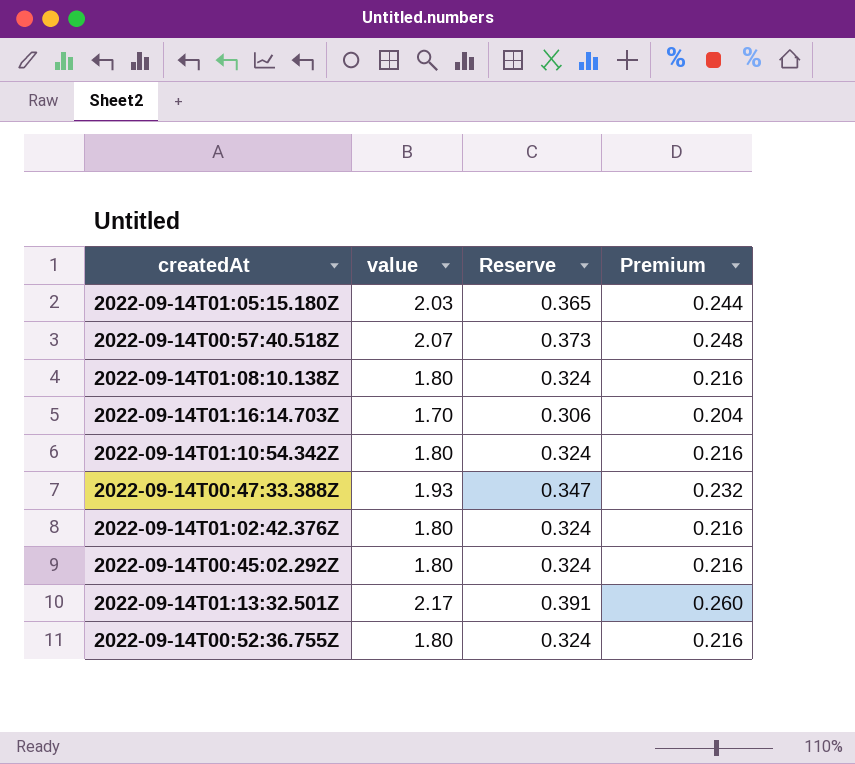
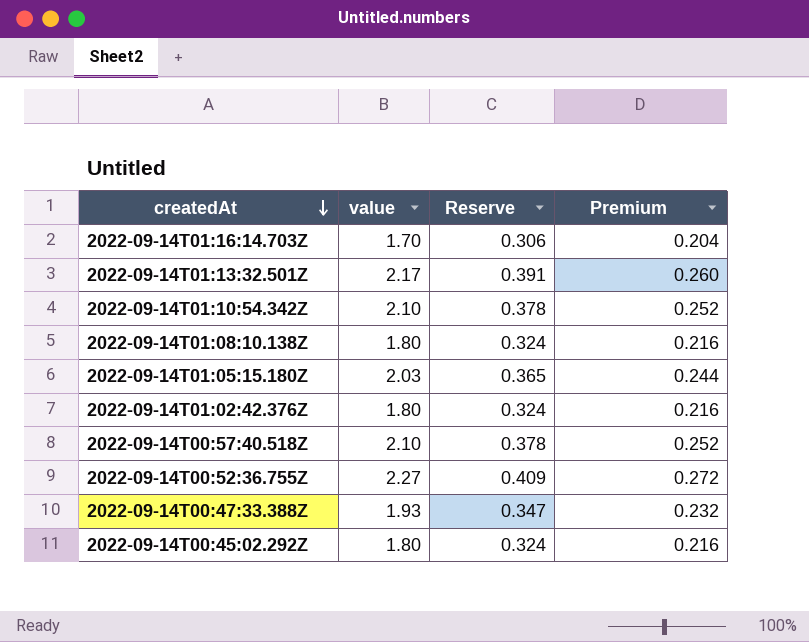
row order: none -> createdAt descending
2022-09-14T01:10:54.342Z | value: 1.80 -> 2.10
2022-09-14T01:10:54.342Z | Reserve: 0.324 -> 0.378
2022-09-14T01:10:54.342Z | Premium: 0.216 -> 0.252
2022-09-14T00:57:40.518Z | value: 2.07 -> 2.10
2022-09-14T00:57:40.518Z | Reserve: 0.373 -> 0.378
2022-09-14T00:57:40.518Z | Premium: 0.248 -> 0.252
2022-09-14T00:52:36.755Z | value: 1.80 -> 2.27
2022-09-14T00:52:36.755Z | Reserve: 0.324 -> 0.409
2022-09-14T00:52:36.755Z | Premium: 0.216 -> 0.272

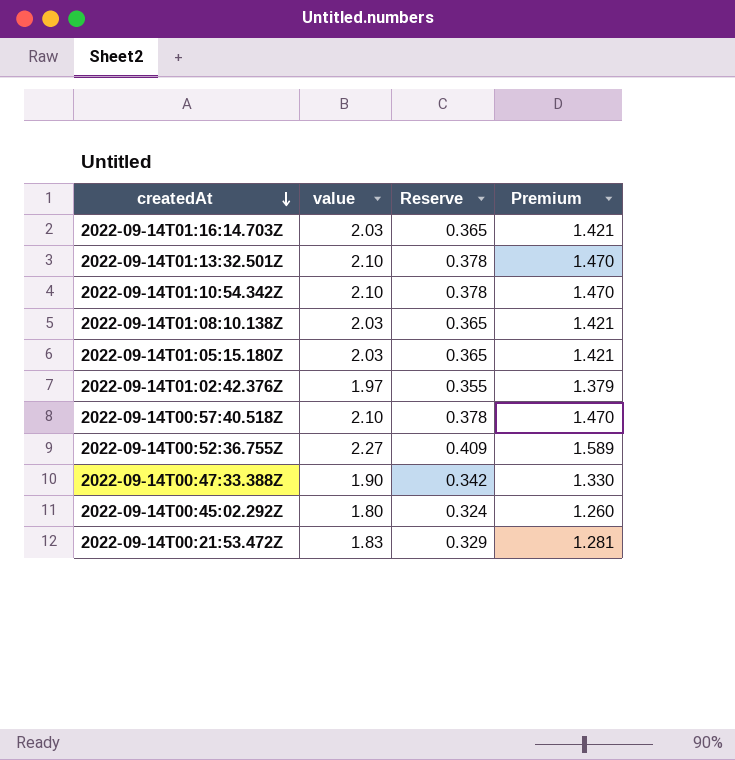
column Premium | formula: [value] * 0.12 -> [value] * 0.7
2022-09-14T01:16:14.703Z | value: 1.70 -> 2.03
2022-09-14T01:16:14.703Z | Reserve: 0.306 -> 0.365
2022-09-14T01:13:32.501Z | value: 2.17 -> 2.10
2022-09-14T01:13:32.501Z | Reserve: 0.391 -> 0.378
2022-09-14T01:08:10.138Z | value: 1.80 -> 2.03
2022-09-14T01:08:10.138Z | Reserve: 0.324 -> 0.365
2022-09-14T01:02:42.376Z | value: 1.80 -> 1.97
2022-09-14T01:02:42.376Z | Reserve: 0.324 -> 0.355
2022-09-14T00:47:33.388Z | value: 1.93 -> 1.90
2022-09-14T00:47:33.388Z | Reserve: 0.347 -> 0.342
row 2022-09-14T00:21:53.472Z: none -> 1.83 | 0.329 | 1.281

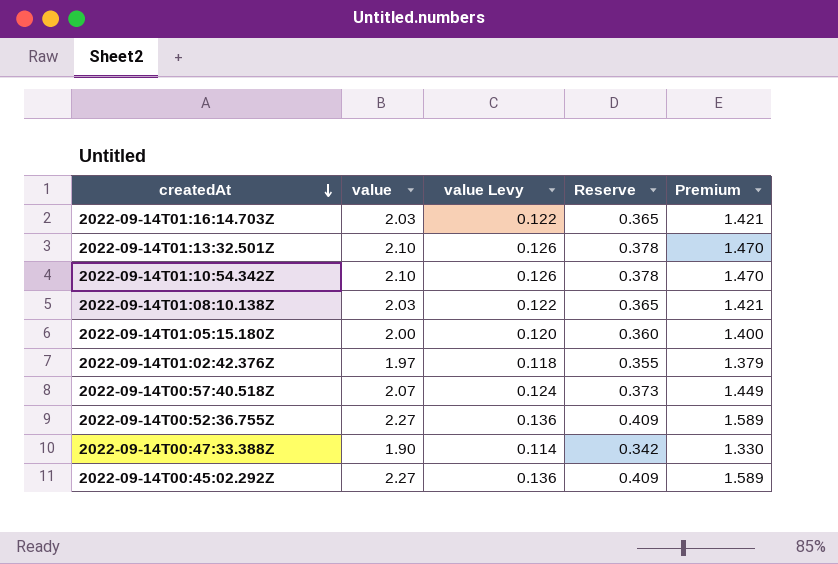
column value Levy | formula: none -> [value] * 0.06
row 2022-09-14T00:21:53.472Z: 1.83 | 0.329 | 1.281 -> none
2022-09-14T01:05:15.180Z | value: 2.03 -> 2.00
2022-09-14T01:05:15.180Z | Reserve: 0.365 -> 0.360
2022-09-14T01:05:15.180Z | Premium: 1.421 -> 1.400
2022-09-14T00:57:40.518Z | value: 2.10 -> 2.07
2022-09-14T00:57:40.518Z | Reserve: 0.378 -> 0.373
2022-09-14T00:57:40.518Z | Premium: 1.470 -> 1.449
2022-09-14T00:45:02.292Z | value: 1.80 -> 2.27
2022-09-14T00:45:02.292Z | Reserve: 0.324 -> 0.409
2022-09-14T00:45:02.292Z | Premium: 1.260 -> 1.589

